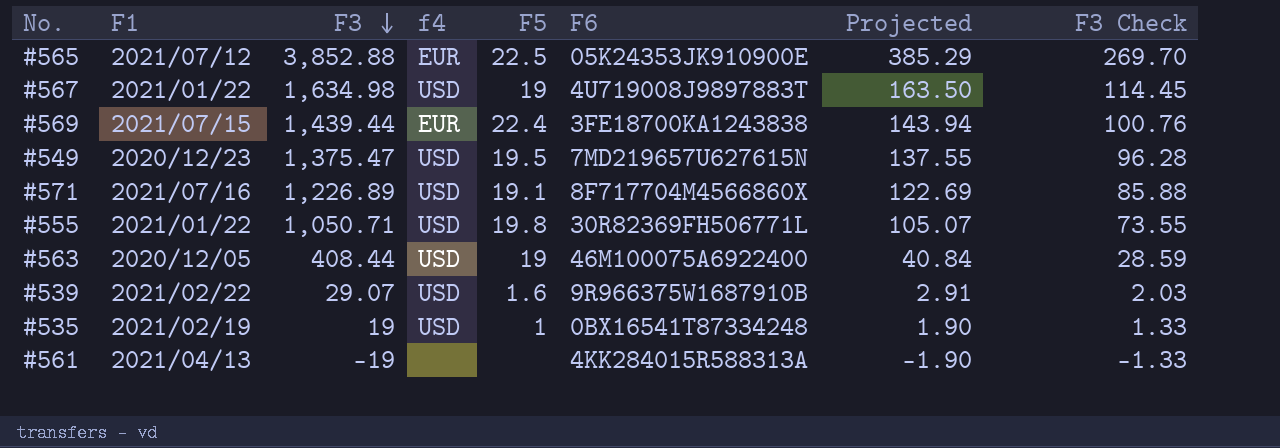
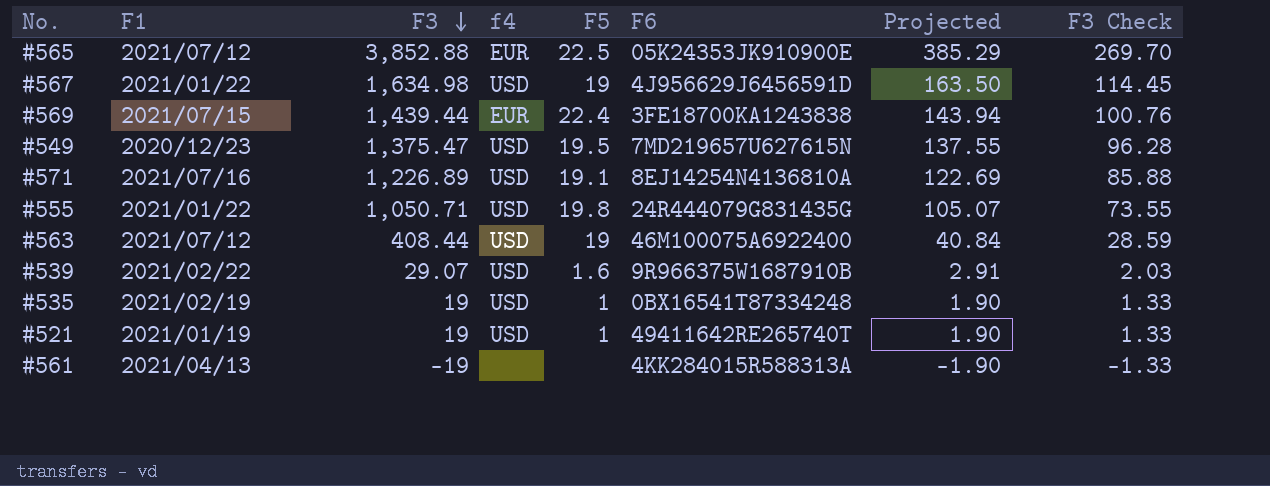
#567 | F6: 4U719008J9897883T -> 4J956629J6456591D
#571 | F6: 8F717704M4566860X -> 8EJ14254N4136810A
#555 | F6: 30R82369FH506771L -> 24R444079G831435G
#563 | F1: 2020/12/05 -> 2021/07/12
row #521: none -> 2021/01/19 | 19 | USD | 1 | 49411642RE265740T | 1.90 | 1.33

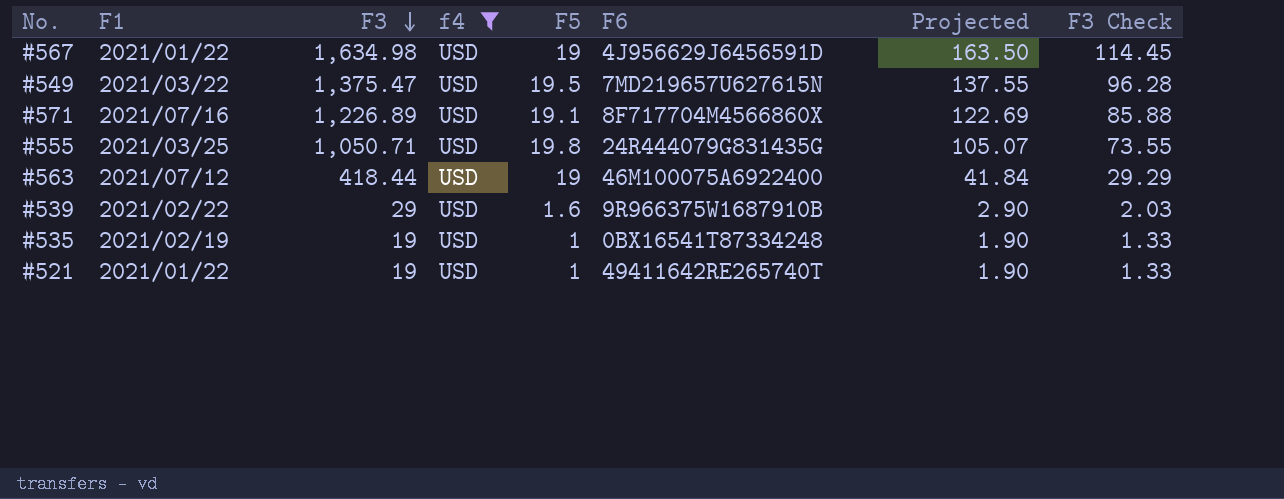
filter: none -> f4 = USD
#549 | F1: 2020/12/23 -> 2021/03/22
#571 | F6: 8EJ14254N4136810A -> 8F717704M4566860X
#555 | F1: 2021/01/22 -> 2021/03/25
#563 | F3: 408.44 -> 418.44
#563 | Projected: 40.84 -> 41.84
#563 | F3 Check: 28.59 -> 29.29
#539 | F3: 29.07 -> 29
#539 | Projected: 2.91 -> 2.90
#521 | F1: 2021/01/19 -> 2021/01/22

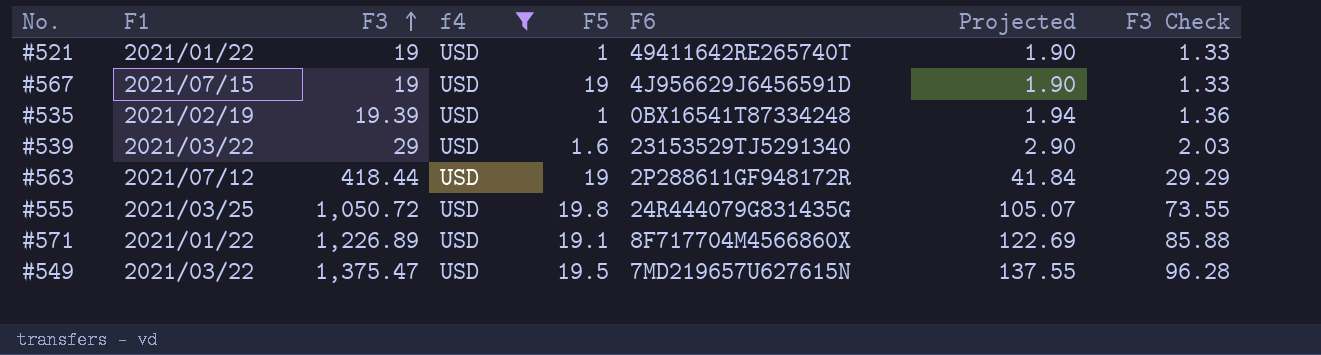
row order: F3 descending -> F3 ascending
#567 | F1: 2021/01/22 -> 2021/07/15
#567 | F3: 1,634.98 -> 19
#567 | Projected: 163.50 -> 1.90
#567 | F3 Check: 114.45 -> 1.33
#535 | F3: 19 -> 19.39
#535 | Projected: 1.90 -> 1.94
#535 | F3 Check: 1.33 -> 1.36
#539 | F1: 2021/02/22 -> 2021/03/22
#539 | F6: 9R966375W1687910B -> 23153529TJ5291340
#563 | F6: 46M100075A6922400 -> 2P288611GF948172R
#555 | F3: 1,050.71 -> 1,050.72
#571 | F1: 2021/07/16 -> 2021/01/22

